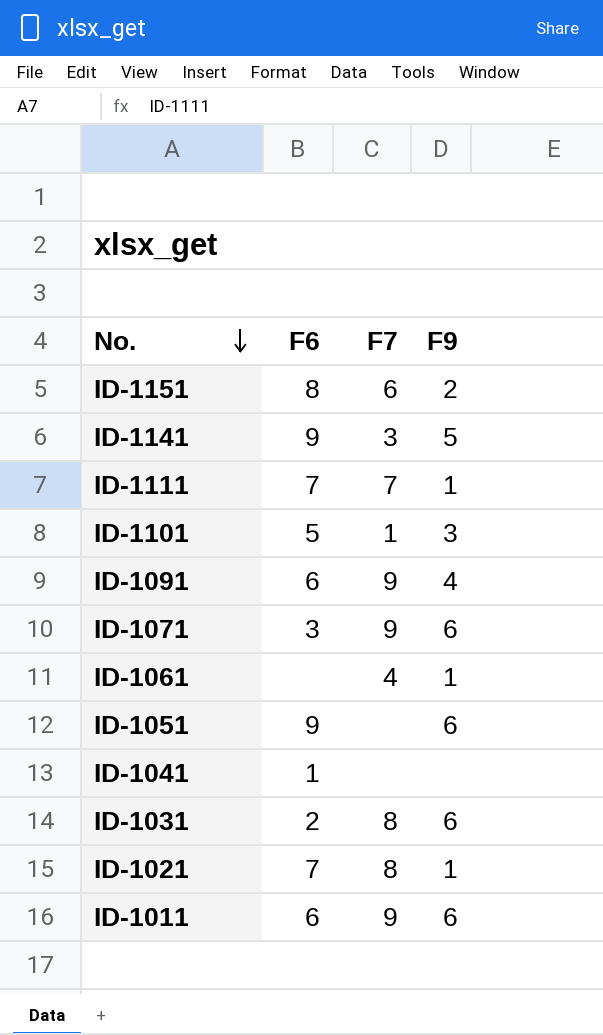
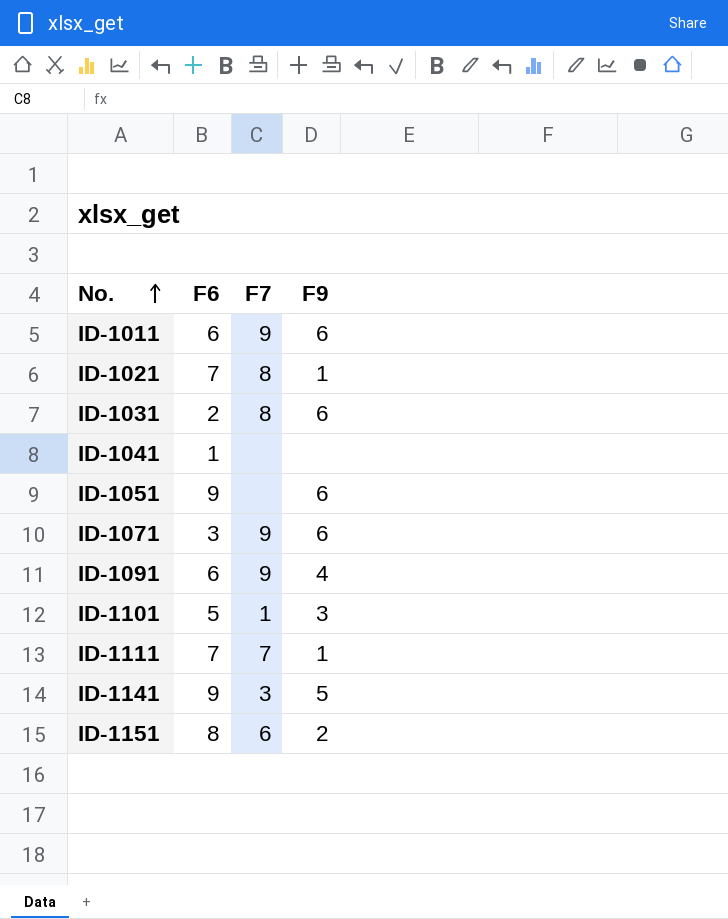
row order: No. descending -> No. ascending
row ID-1061: none | 4 | 1 -> none

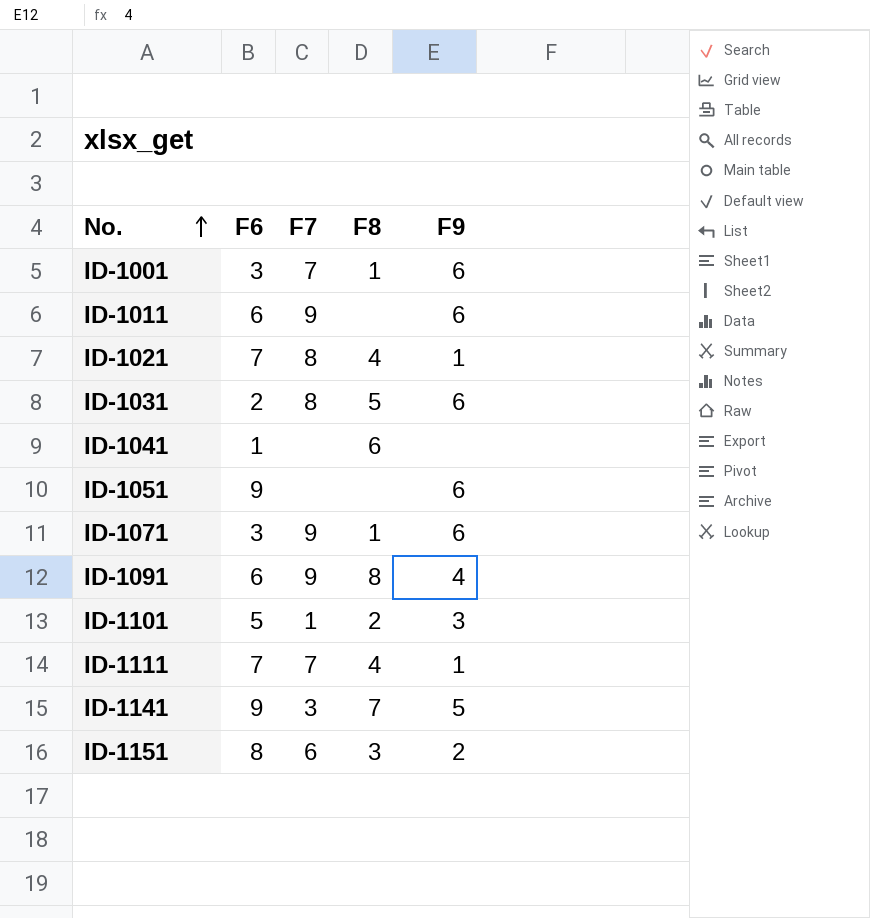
column F8 | position: none -> 4
row ID-1001: none -> 3 | 7 | 1 | 6

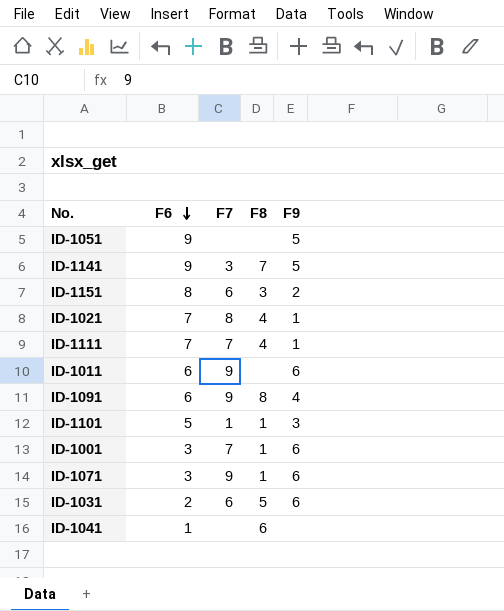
row order: No. ascending -> F6 descending
ID-1051 | F9: 6 -> 5
ID-1101 | F8: 2 -> 1
ID-1031 | F7: 8 -> 6

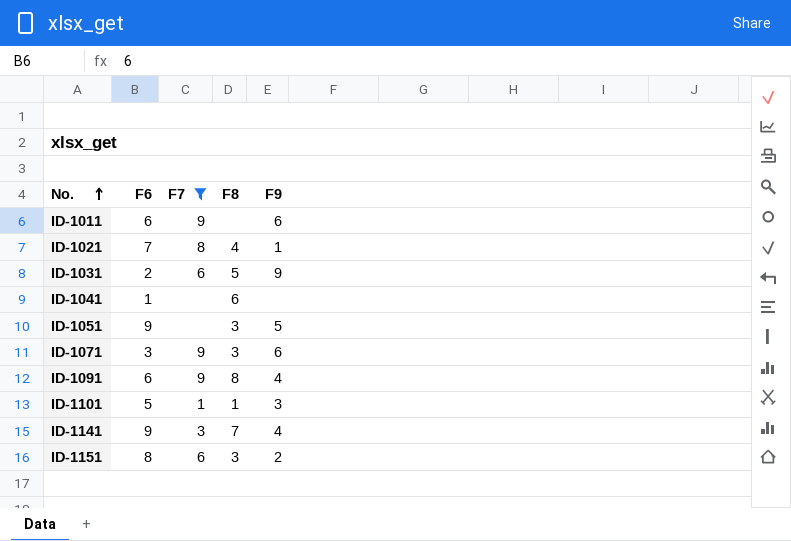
filter: none -> F7 != 7
row order: F6 descending -> No. ascending
ID-1031 | F9: 6 -> 9
ID-1051 | F8: none -> 3
ID-1071 | F8: 1 -> 3
ID-1141 | F9: 5 -> 4

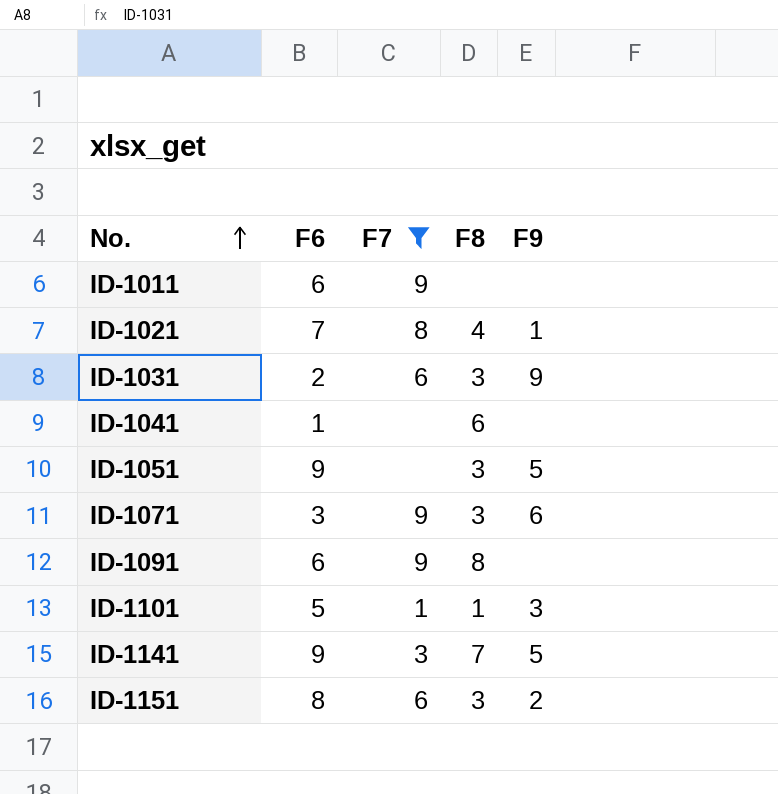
ID-1011 | F9: 6 -> none
ID-1031 | F8: 5 -> 3
ID-1091 | F9: 4 -> none
ID-1141 | F9: 4 -> 5

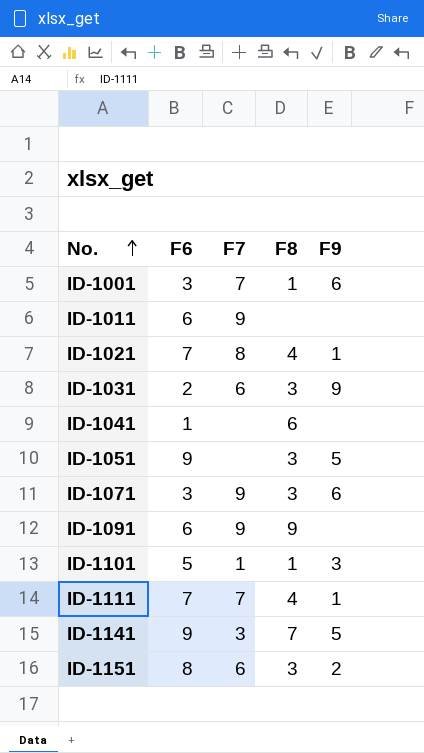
filter: F7 != 7 -> none
ID-1091 | F8: 8 -> 9

